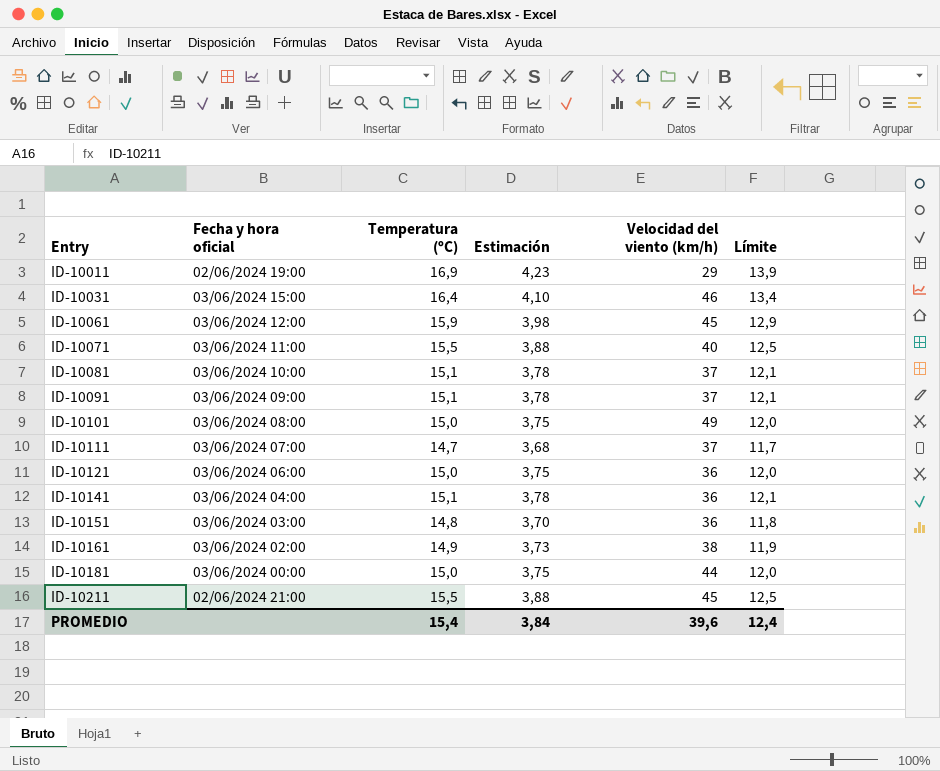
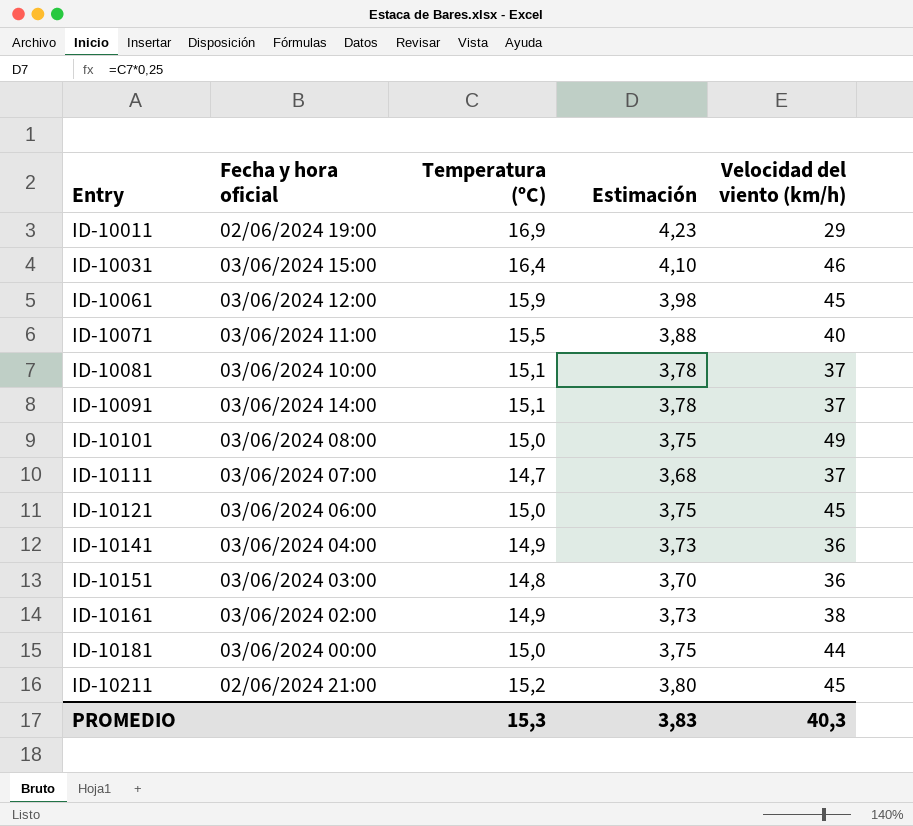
column Límite | formula: [Temperatura (ºC)] - 3 -> none
ID-10091 | Fecha y hora oficial: 03/06/2024 09:00 -> 03/06/2024 14:00
ID-10121 | Velocidad del viento (km/h): 36 -> 45
ID-10141 | Temperatura (ºC): 15,1 -> 14,9
ID-10141 | Estimación: 3,78 -> 3,73
ID-10211 | Temperatura (ºC): 15,5 -> 15,2
ID-10211 | Estimación: 3,88 -> 3,80
PROMEDIO | Temperatura (ºC): 15,4 -> 15,3
PROMEDIO | Estimación: 3,84 -> 3,83
PROMEDIO | Velocidad del viento (km/h): 39,6 -> 40,3

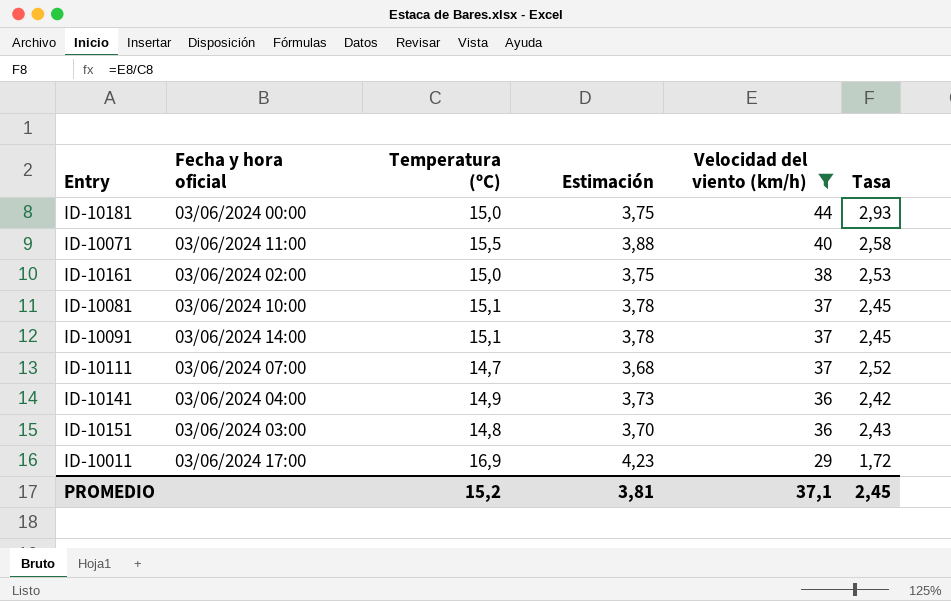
filter: none -> Velocidad del viento (km/h) <= 44
row order: Entry ascending -> Velocidad del viento (km/h) descending
column Tasa | formula: none -> [Velocidad del viento (km/h)] / [Temperatura (ºC)]
ID-10161 | Temperatura (ºC): 14,9 -> 15,0
ID-10161 | Estimación: 3,73 -> 3,75
ID-10011 | Fecha y hora oficial: 02/06/2024 19:00 -> 03/06/2024 17:00
PROMEDIO | Temperatura (ºC): 15,3 -> 15,2
PROMEDIO | Estimación: 3,83 -> 3,81
PROMEDIO | Velocidad del viento (km/h): 40,3 -> 37,1

